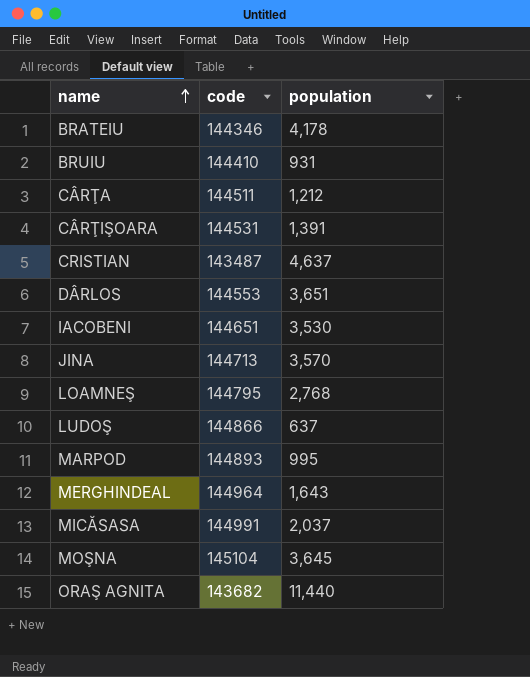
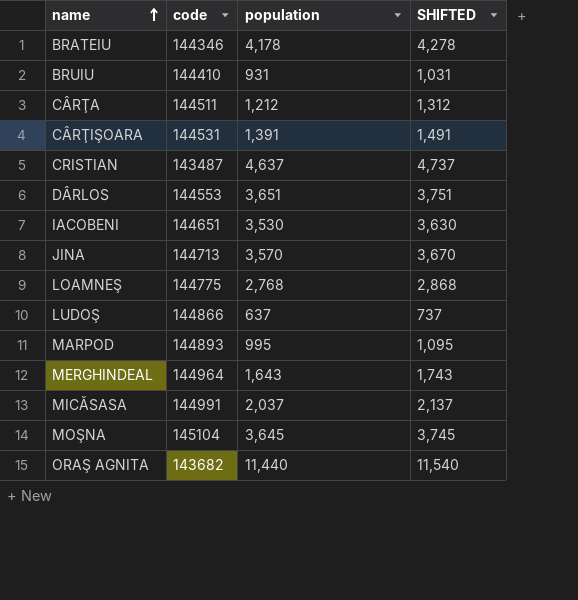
column SHIFTED | formula: none -> [population] + 100
LOAMNEŞ | code: 144795 -> 144775

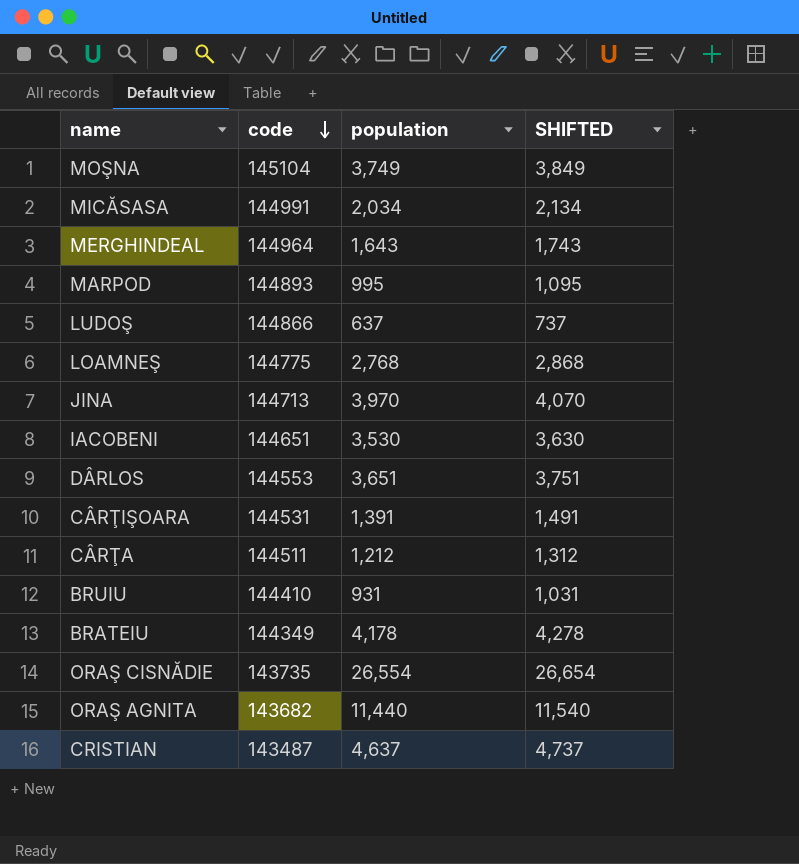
row order: name ascending -> code descending
MOŞNA | population: 3,645 -> 3,749
MOŞNA | SHIFTED: 3,745 -> 3,849
MICĂSASA | population: 2,037 -> 2,034
MICĂSASA | SHIFTED: 2,137 -> 2,134
JINA | population: 3,570 -> 3,970
JINA | SHIFTED: 3,670 -> 4,070
BRATEIU | code: 144346 -> 144349
row ORAŞ CISNĂDIE: none -> 143735 | 26,554 | 26,654

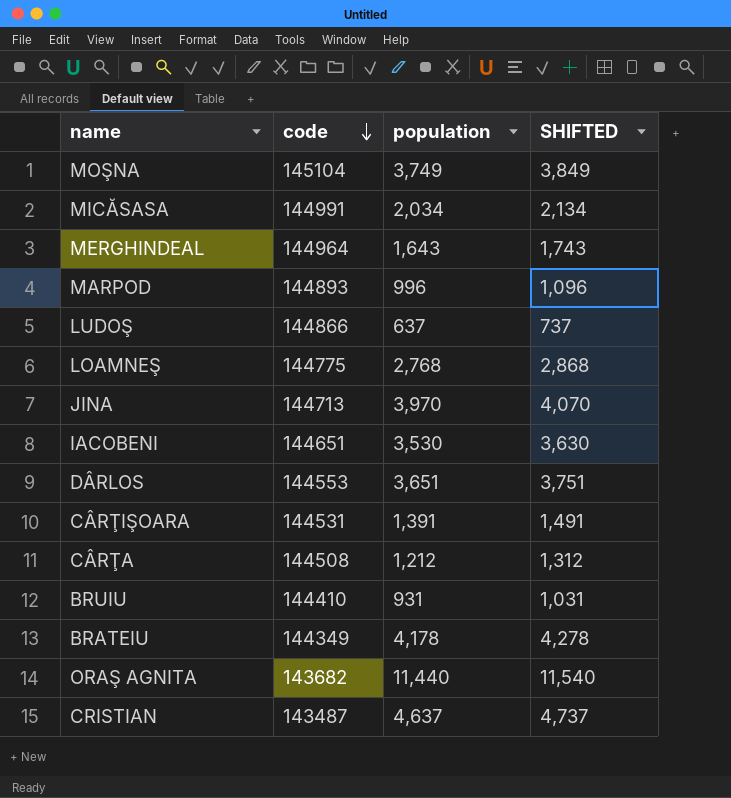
row ORAŞ CISNĂDIE: 143735 | 26,554 | 26,654 -> none
MARPOD | population: 995 -> 996
MARPOD | SHIFTED: 1,095 -> 1,096
CÂRŢA | code: 144511 -> 144508

